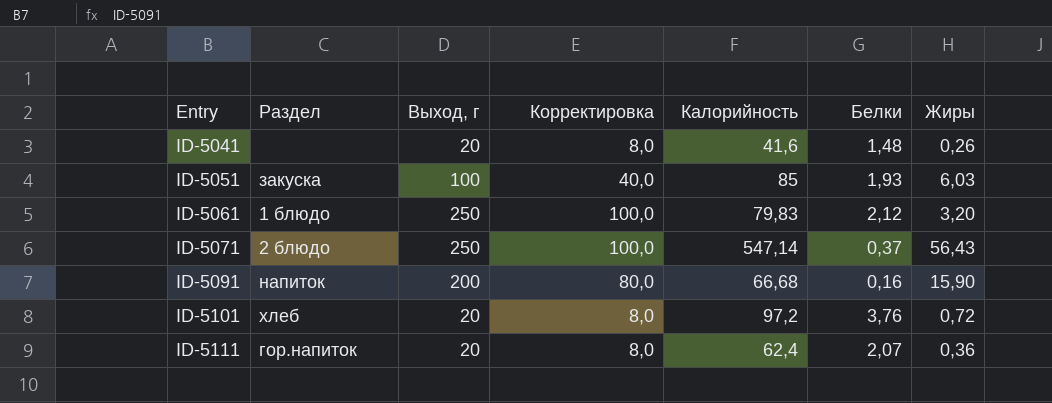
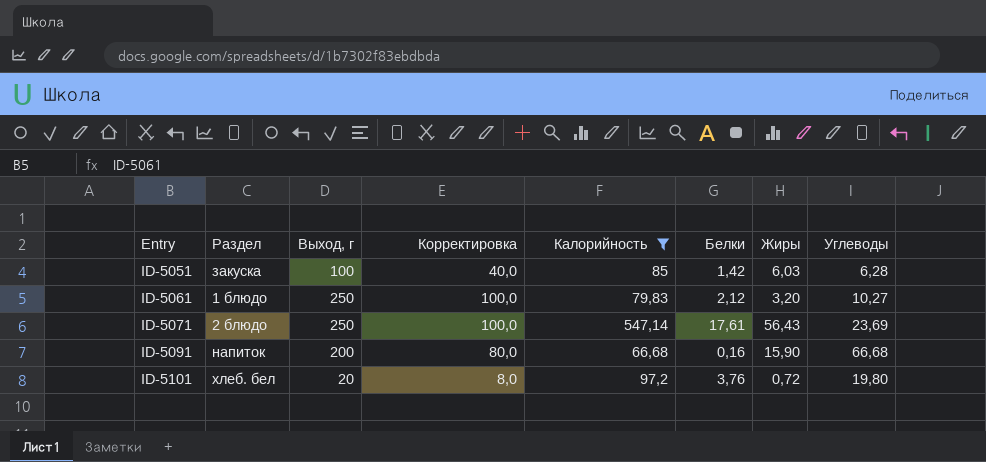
filter: none -> Калорийность >= 66,68
column Углеводы | position: none -> 8
ID-5051 | Белки: 1,93 -> 1,42
ID-5071 | Белки: 0,37 -> 17,61
ID-5101 | Раздел: хлеб -> хлеб. бел

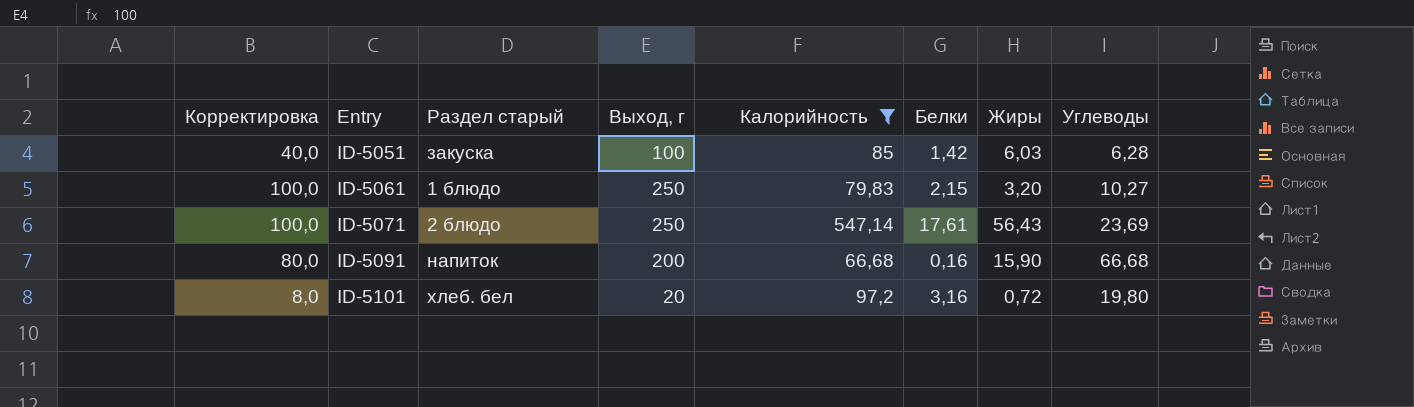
column Корректировка | position: 4 -> 1
column name: Раздел -> Раздел старый
ID-5061 | Белки: 2,12 -> 2,15
ID-5101 | Белки: 3,76 -> 3,16

